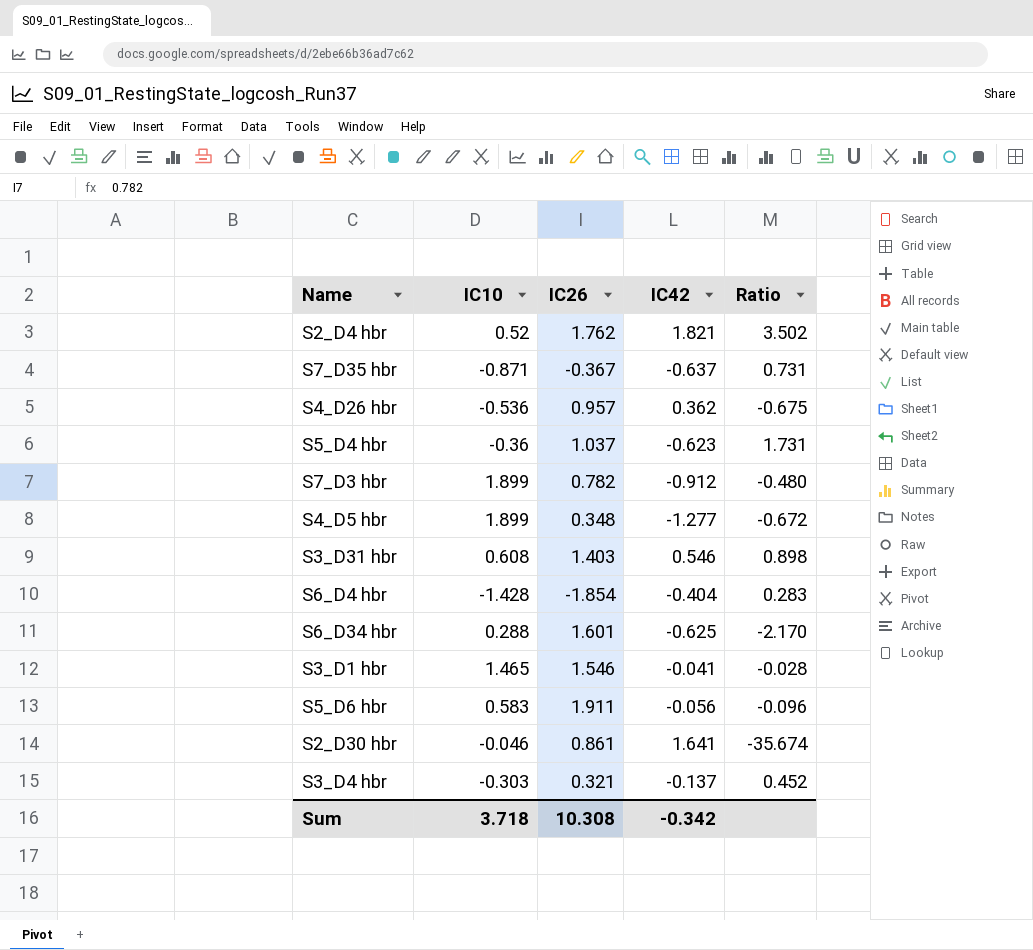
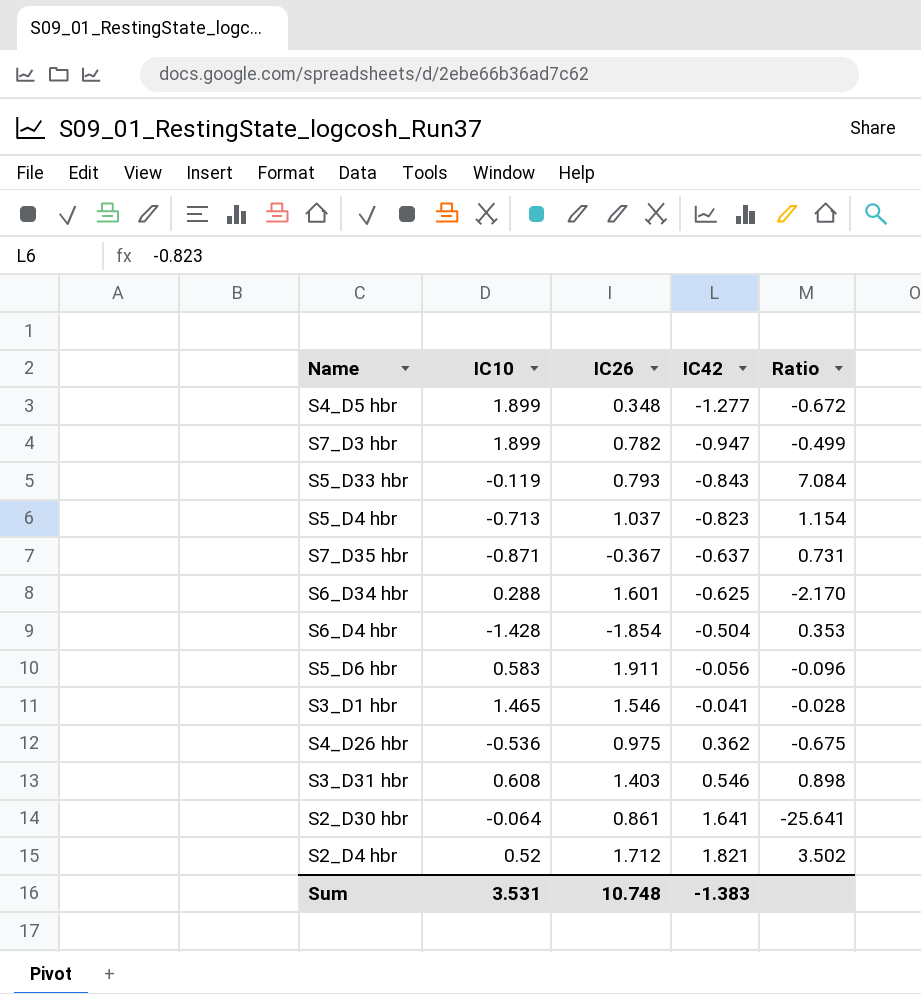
row order: none -> IC42 ascending
row S3_D4 hbr: -0.303 | 0.321 | -0.137 | 0.452 -> none
S7_D3 hbr | IC42: -0.912 -> -0.947
S7_D3 hbr | Ratio: -0.480 -> -0.499
row S5_D33 hbr: none -> -0.119 | 0.793 | -0.843 | 7.084
S5_D4 hbr | IC10: -0.36 -> -0.713
S5_D4 hbr | IC42: -0.623 -> -0.823
S5_D4 hbr | Ratio: 1.731 -> 1.154
S6_D4 hbr | IC42: -0.404 -> -0.504
S6_D4 hbr | Ratio: 0.283 -> 0.353
S4_D26 hbr | IC26: 0.957 -> 0.975
S2_D30 hbr | IC10: -0.046 -> -0.064
S2_D30 hbr | Ratio: -35.674 -> -25.641
S2_D4 hbr | IC26: 1.762 -> 1.712
Sum | IC10: 3.718 -> 3.531
Sum | IC26: 10.308 -> 10.748
Sum | IC42: -0.342 -> -1.383

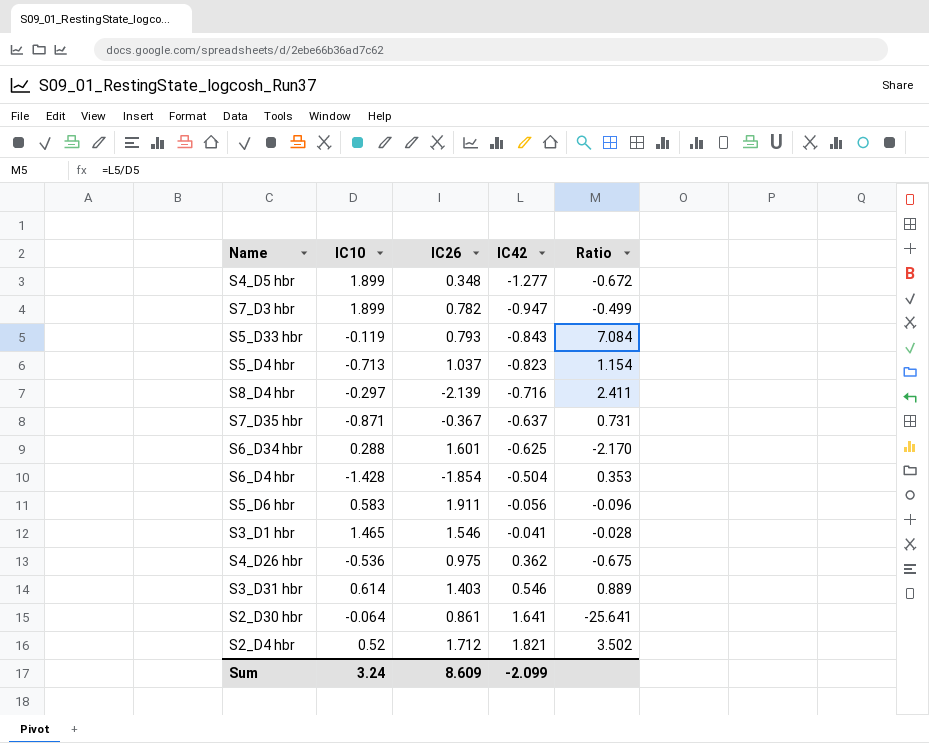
row S8_D4 hbr: none -> -0.297 | -2.139 | -0.716 | 2.411
S3_D31 hbr | IC10: 0.608 -> 0.614
S3_D31 hbr | Ratio: 0.898 -> 0.889
Sum | IC10: 3.531 -> 3.24
Sum | IC26: 10.748 -> 8.609
Sum | IC42: -1.383 -> -2.099

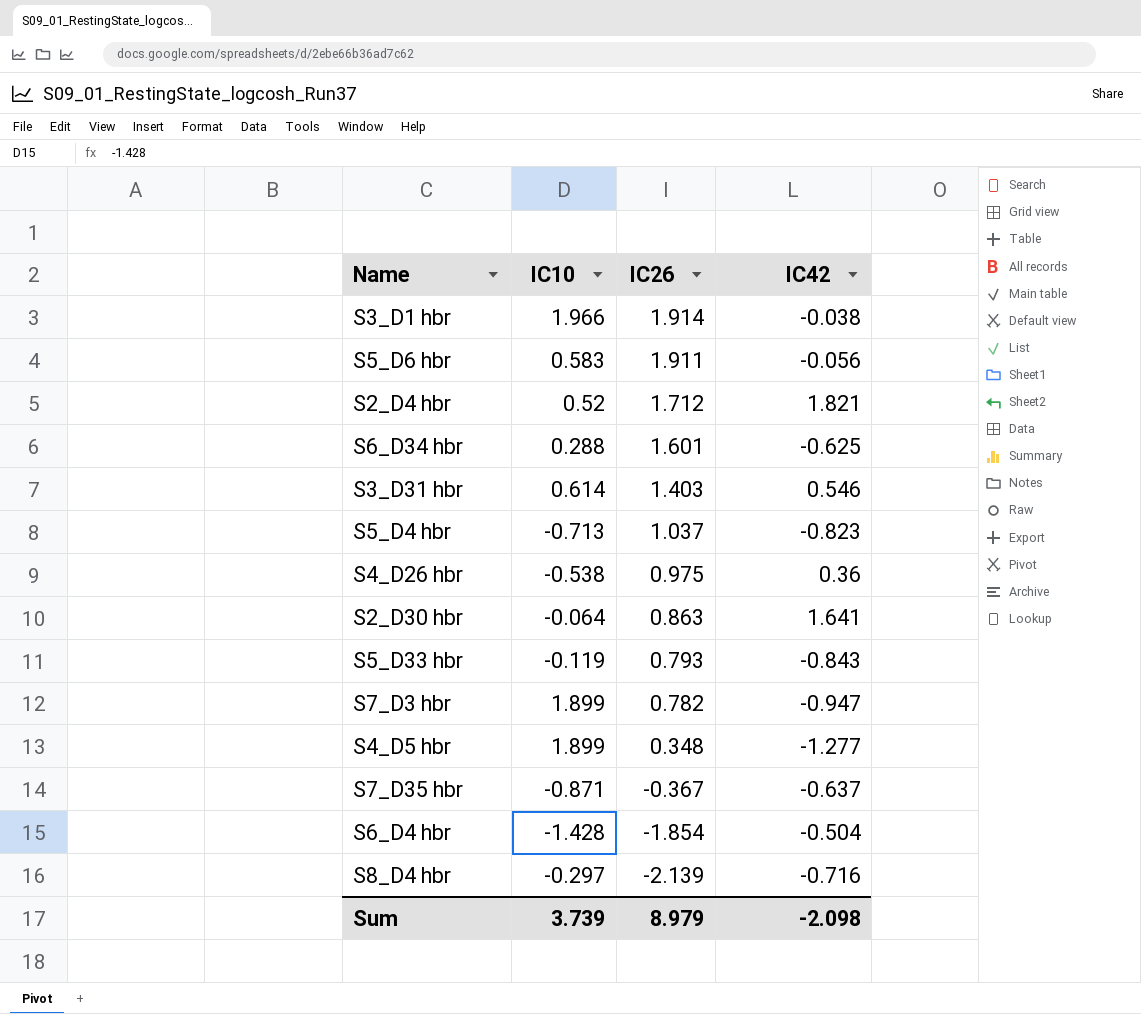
row order: IC42 ascending -> IC26 descending
column Ratio | formula: [IC42] / [IC10] -> none
S3_D1 hbr | IC10: 1.465 -> 1.966
S3_D1 hbr | IC26: 1.546 -> 1.914
S3_D1 hbr | IC42: -0.041 -> -0.038
S4_D26 hbr | IC10: -0.536 -> -0.538
S4_D26 hbr | IC42: 0.362 -> 0.36
S2_D30 hbr | IC26: 0.861 -> 0.863
Sum | IC10: 3.24 -> 3.739
Sum | IC26: 8.609 -> 8.979
Sum | IC42: -2.099 -> -2.098

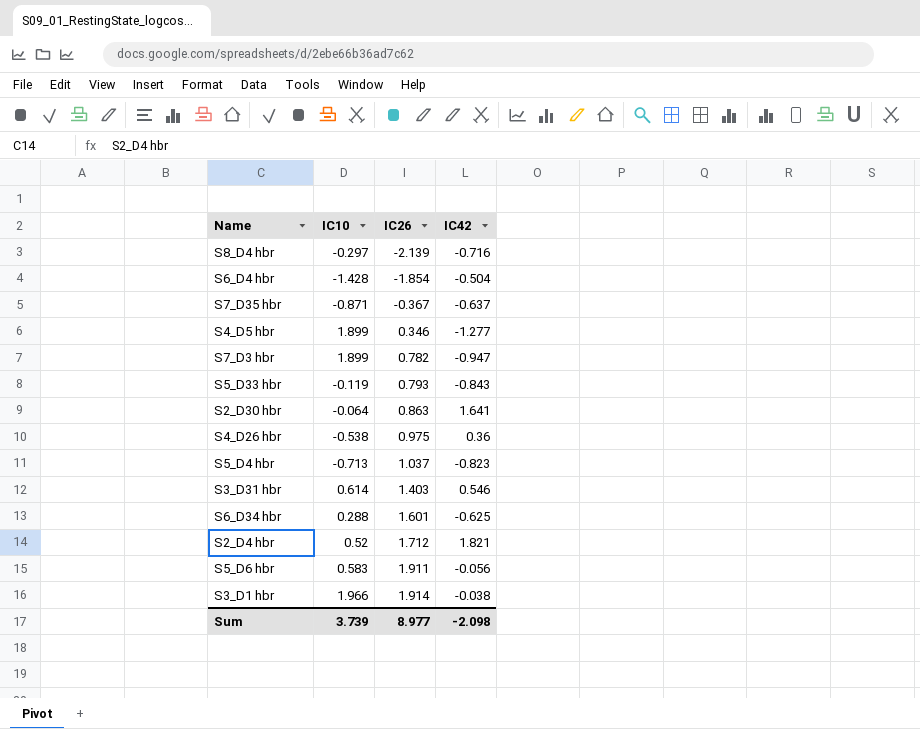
row order: IC26 descending -> IC26 ascending
S4_D5 hbr | IC26: 0.348 -> 0.346
Sum | IC26: 8.979 -> 8.977

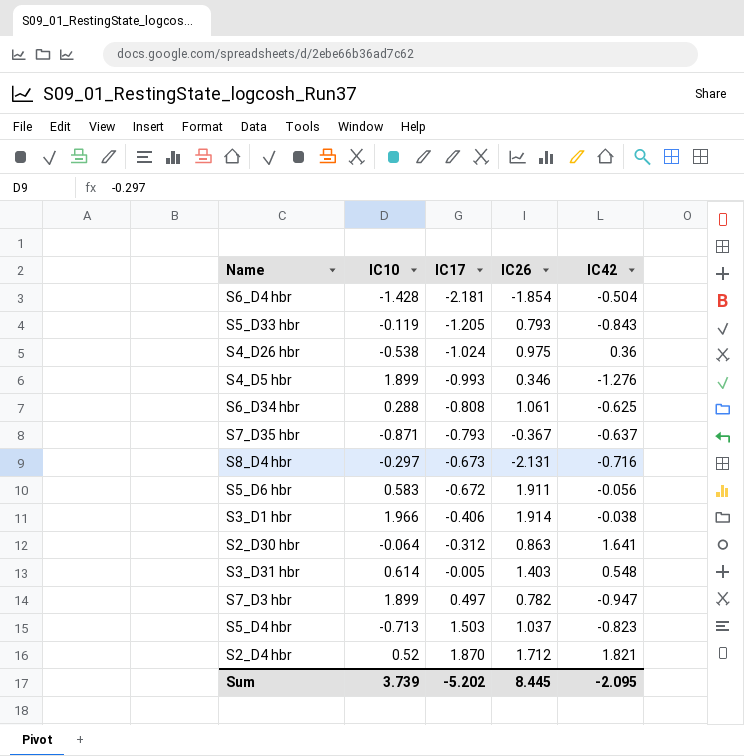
row order: IC26 ascending -> IC17 ascending
column IC17 | position: none -> 3
S4_D5 hbr | IC42: -1.277 -> -1.276
S6_D34 hbr | IC26: 1.601 -> 1.061
S8_D4 hbr | IC26: -2.139 -> -2.131
S3_D31 hbr | IC42: 0.546 -> 0.548
Sum | IC26: 8.977 -> 8.445
Sum | IC42: -2.098 -> -2.095

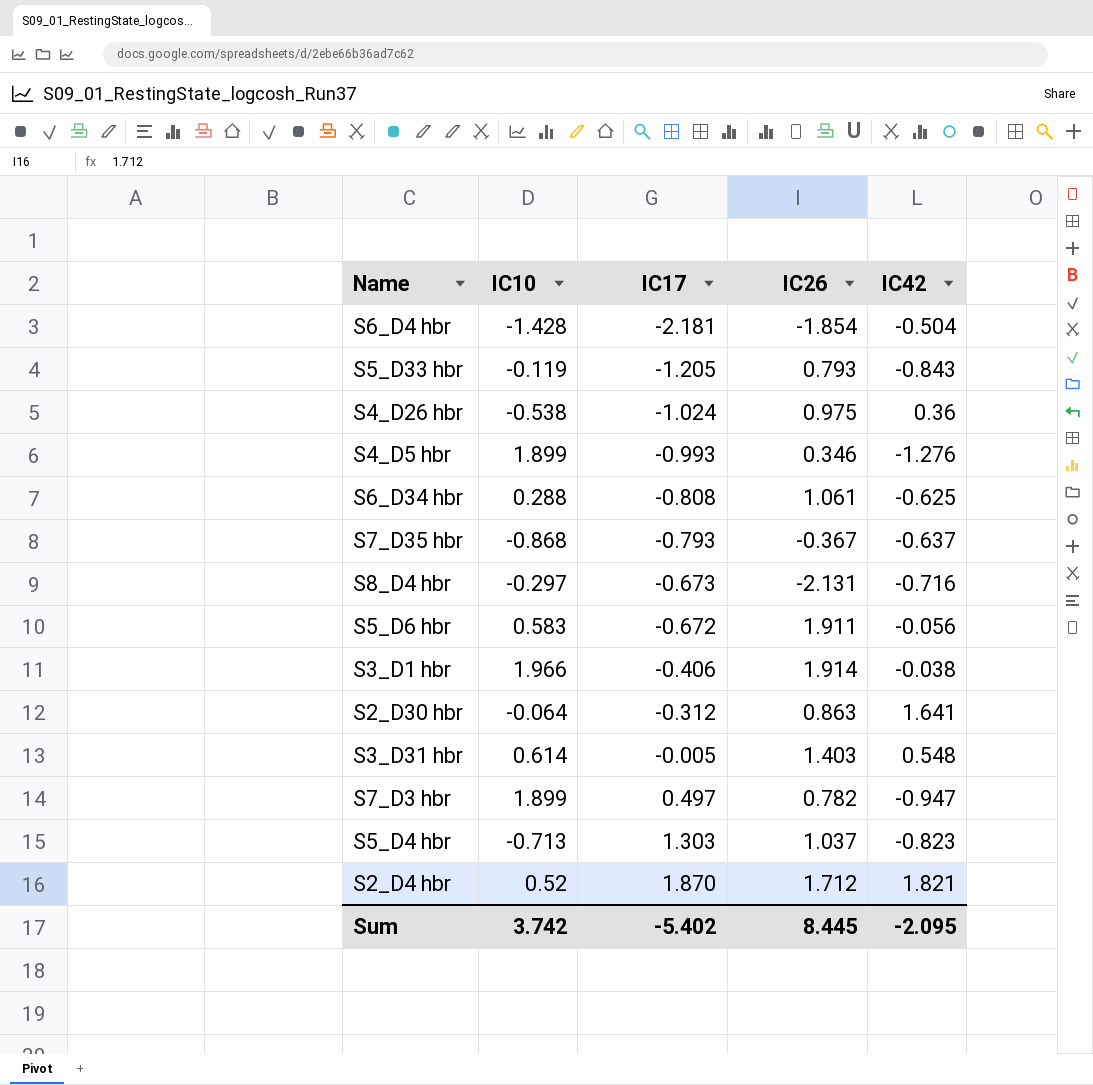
S7_D35 hbr | IC10: -0.871 -> -0.868
S5_D4 hbr | IC17: 1.503 -> 1.303
Sum | IC10: 3.739 -> 3.742
Sum | IC17: -5.202 -> -5.402

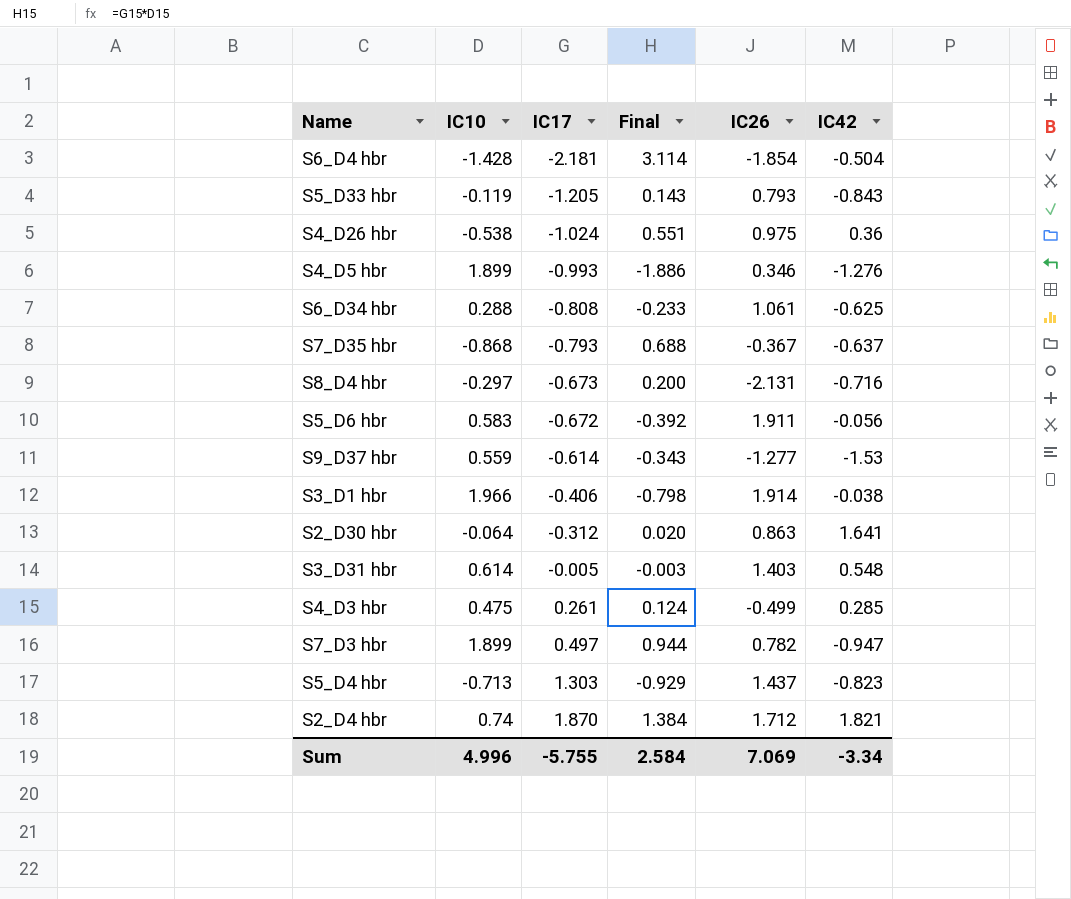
column Final | formula: none -> [IC10] * [IC17]
row S9_D37 hbr: none -> 0.559 | -0.614 | -0.343 | -1.277 | -1.53
row S4_D3 hbr: none -> 0.475 | 0.261 | 0.124 | -0.499 | 0.285
S5_D4 hbr | IC26: 1.037 -> 1.437
S2_D4 hbr | IC10: 0.52 -> 0.74
Sum | IC10: 3.742 -> 4.996
Sum | IC17: -5.402 -> -5.755
Sum | IC26: 8.445 -> 7.069
Sum | IC42: -2.095 -> -3.34

